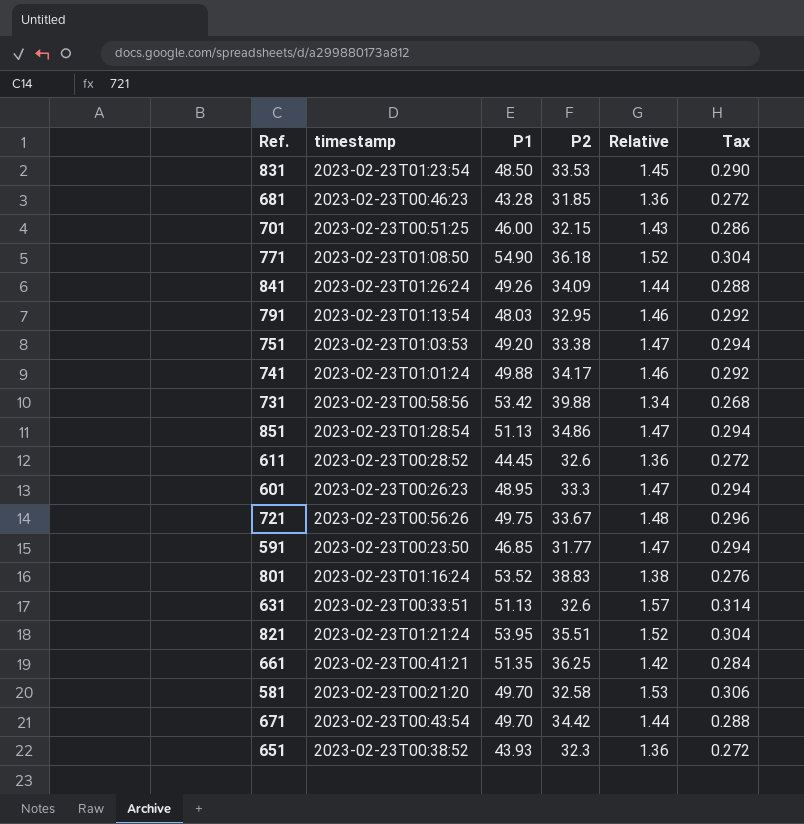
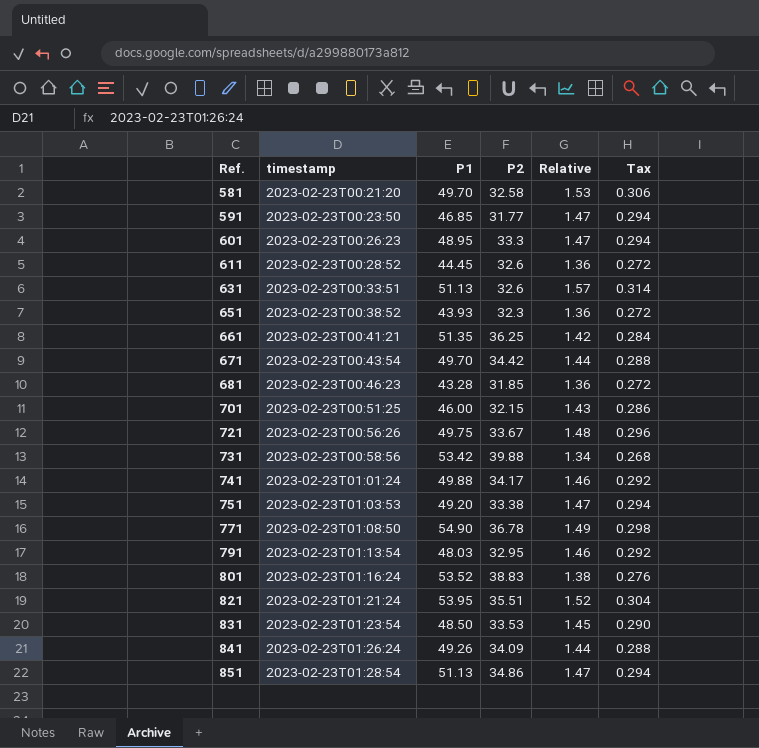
row order: none -> Ref. ascending
771 | P2: 36.18 -> 36.78
771 | Relative: 1.52 -> 1.49
771 | Tax: 0.304 -> 0.298

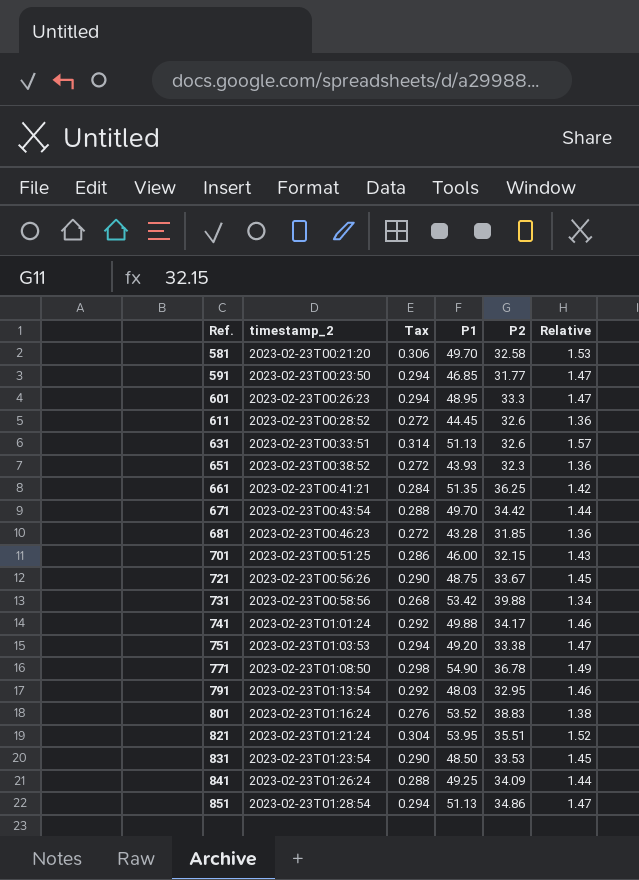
column name: timestamp -> timestamp_2
column Tax | position: 6 -> 3
721 | Tax: 0.296 -> 0.290
721 | P1: 49.75 -> 48.75
721 | Relative: 1.48 -> 1.45
841 | P1: 49.26 -> 49.25

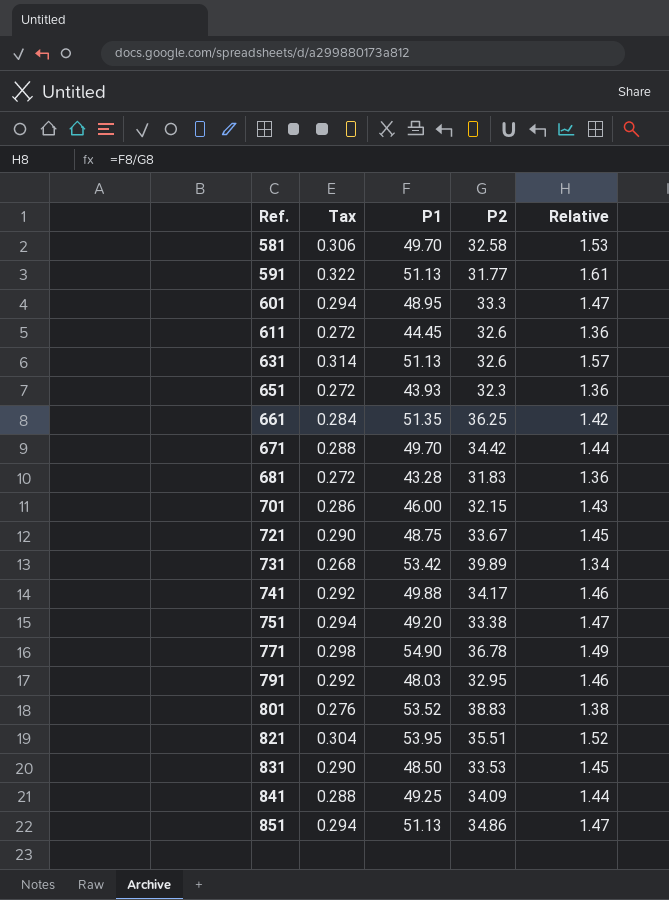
column timestamp_2 | position: 2 -> none
591 | Tax: 0.294 -> 0.322
591 | P1: 46.85 -> 51.13
591 | Relative: 1.47 -> 1.61
681 | P2: 31.85 -> 31.83
731 | P2: 39.88 -> 39.89

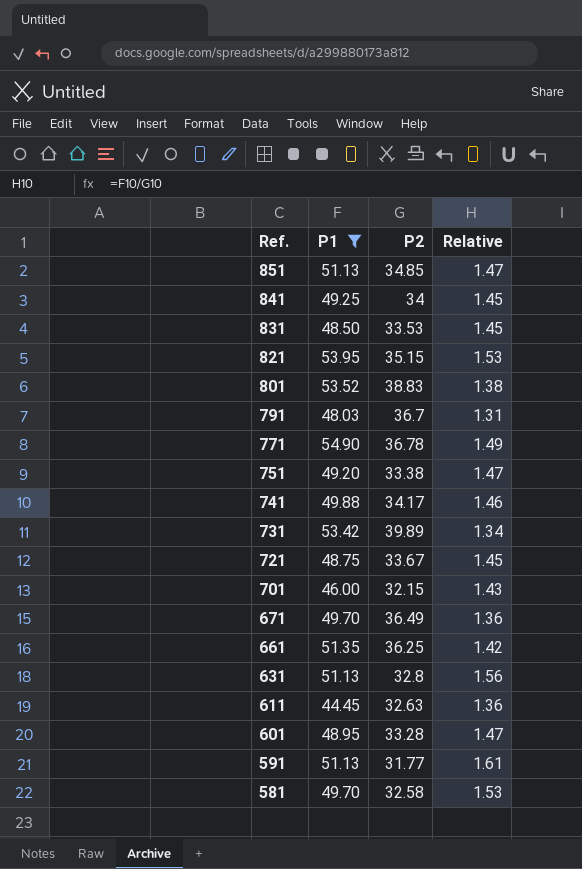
filter: none -> P1 >= 44.45
row order: Ref. ascending -> Ref. descending
column Tax | formula: [Relative] * 0.2 -> none
851 | P2: 34.86 -> 34.85
841 | P2: 34.09 -> 34
841 | Relative: 1.44 -> 1.45
821 | P2: 35.51 -> 35.15
821 | Relative: 1.52 -> 1.53
791 | P2: 32.95 -> 36.7
791 | Relative: 1.46 -> 1.31
671 | P2: 34.42 -> 36.49
671 | Relative: 1.44 -> 1.36
631 | P2: 32.6 -> 32.8
631 | Relative: 1.57 -> 1.56
611 | P2: 32.6 -> 32.63
601 | P2: 33.3 -> 33.28

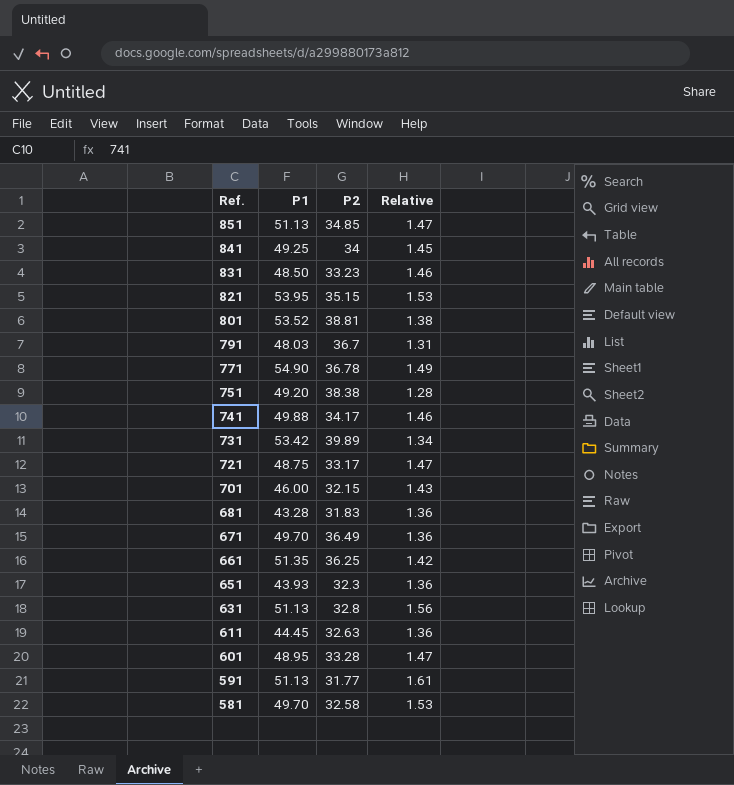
filter: P1 >= 44.45 -> none
831 | P2: 33.53 -> 33.23
831 | Relative: 1.45 -> 1.46
801 | P2: 38.83 -> 38.81
751 | P2: 33.38 -> 38.38
751 | Relative: 1.47 -> 1.28
721 | P2: 33.67 -> 33.17
721 | Relative: 1.45 -> 1.47

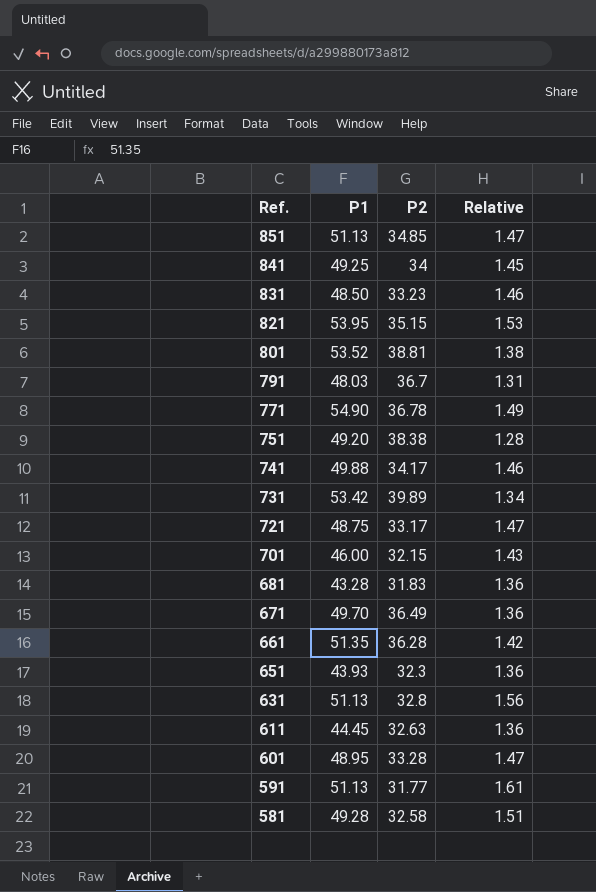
661 | P2: 36.25 -> 36.28
581 | P1: 49.70 -> 49.28
581 | Relative: 1.53 -> 1.51

